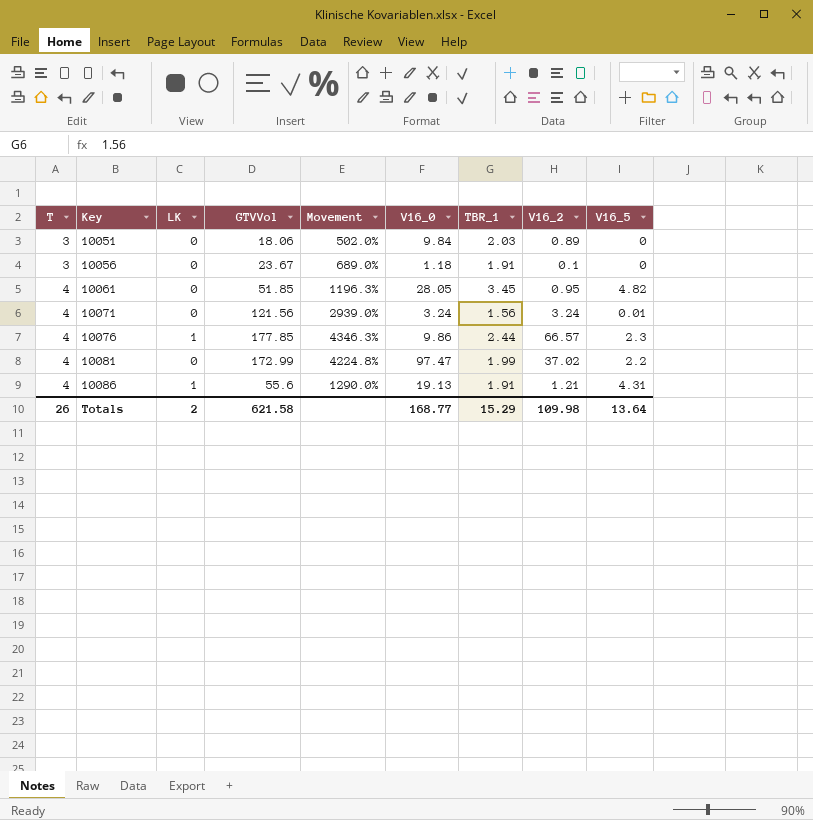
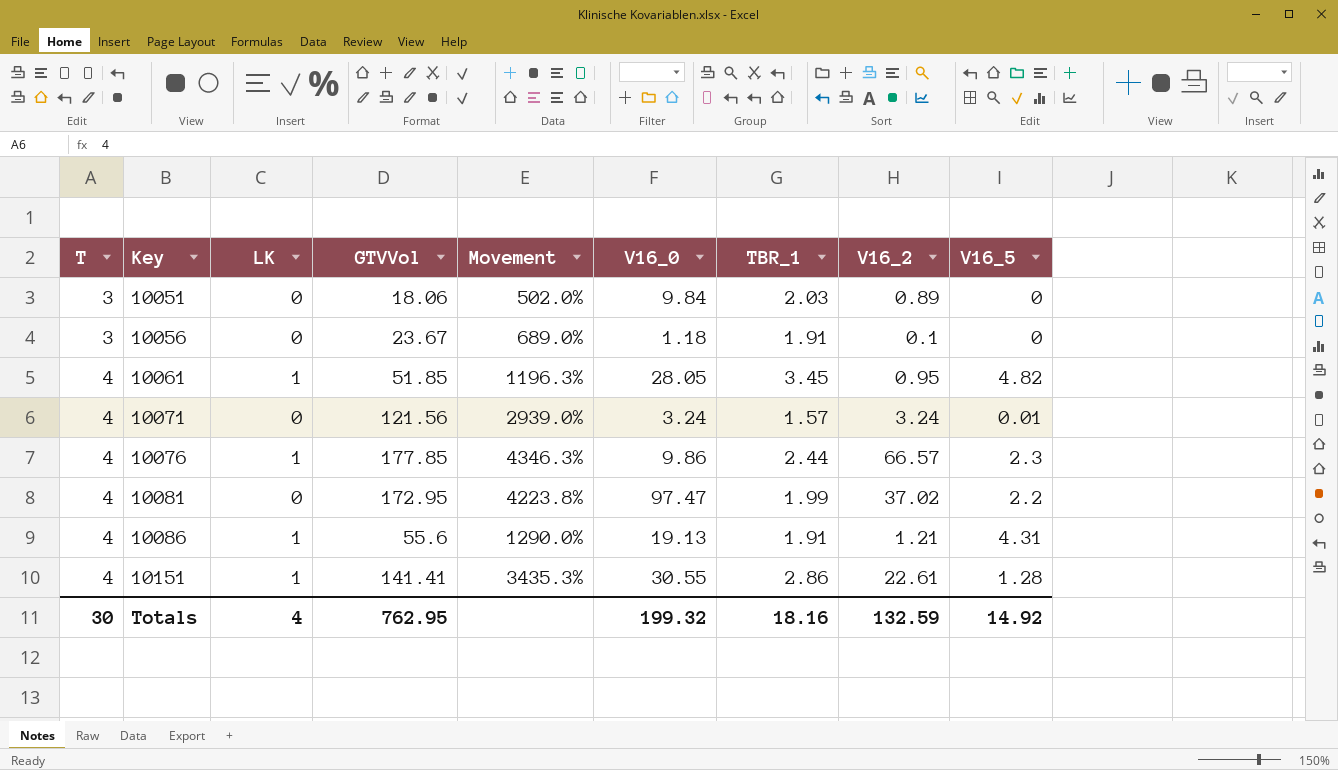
10061 | LK: 0 -> 1
10071 | TBR_1: 1.56 -> 1.57
10081 | GTVVol: 172.99 -> 172.95
10081 | Movement: 4224.8% -> 4223.8%
row 10151: none -> 4 | 1 | 141.41 | 3435.3% | 30.55 | 2.86 | 22.61 | 1.28
Totals | T: 26 -> 30
Totals | LK: 2 -> 4
Totals | GTVVol: 621.58 -> 762.95
Totals | V16_0: 168.77 -> 199.32
Totals | TBR_1: 15.29 -> 18.16
Totals | V16_2: 109.98 -> 132.59
Totals | V16_5: 13.64 -> 14.92

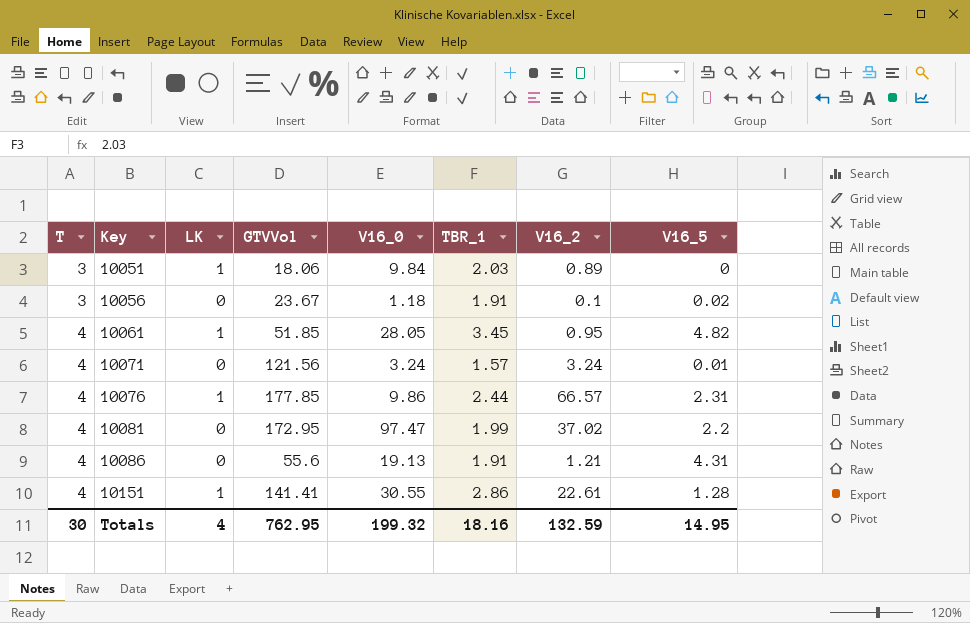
column Movement | formula: ([GTVVol] - [T]) / [T] -> none
10051 | LK: 0 -> 1
10056 | V16_5: 0 -> 0.02
10076 | V16_5: 2.3 -> 2.31
10086 | LK: 1 -> 0
Totals | V16_5: 14.92 -> 14.95

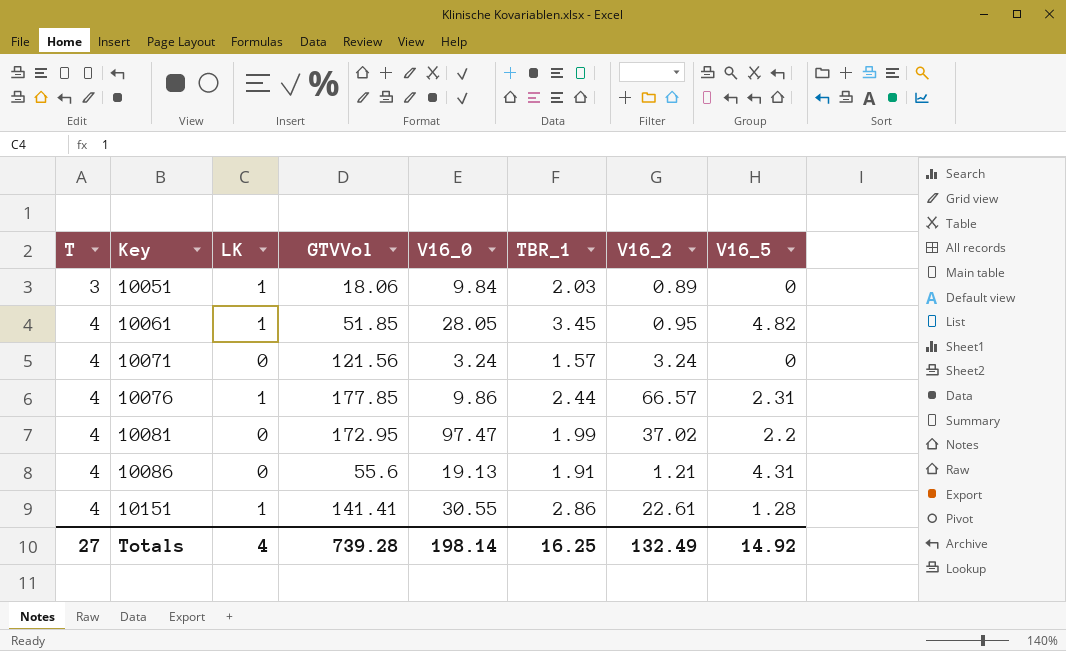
row 10056: 3 | 0 | 23.67 | 1.18 | 1.91 | 0.1 | 0.02 -> none
10071 | V16_5: 0.01 -> 0
Totals | T: 30 -> 27
Totals | GTVVol: 762.95 -> 739.28
Totals | V16_0: 199.32 -> 198.14
Totals | TBR_1: 18.16 -> 16.25
Totals | V16_2: 132.59 -> 132.49
Totals | V16_5: 14.95 -> 14.92

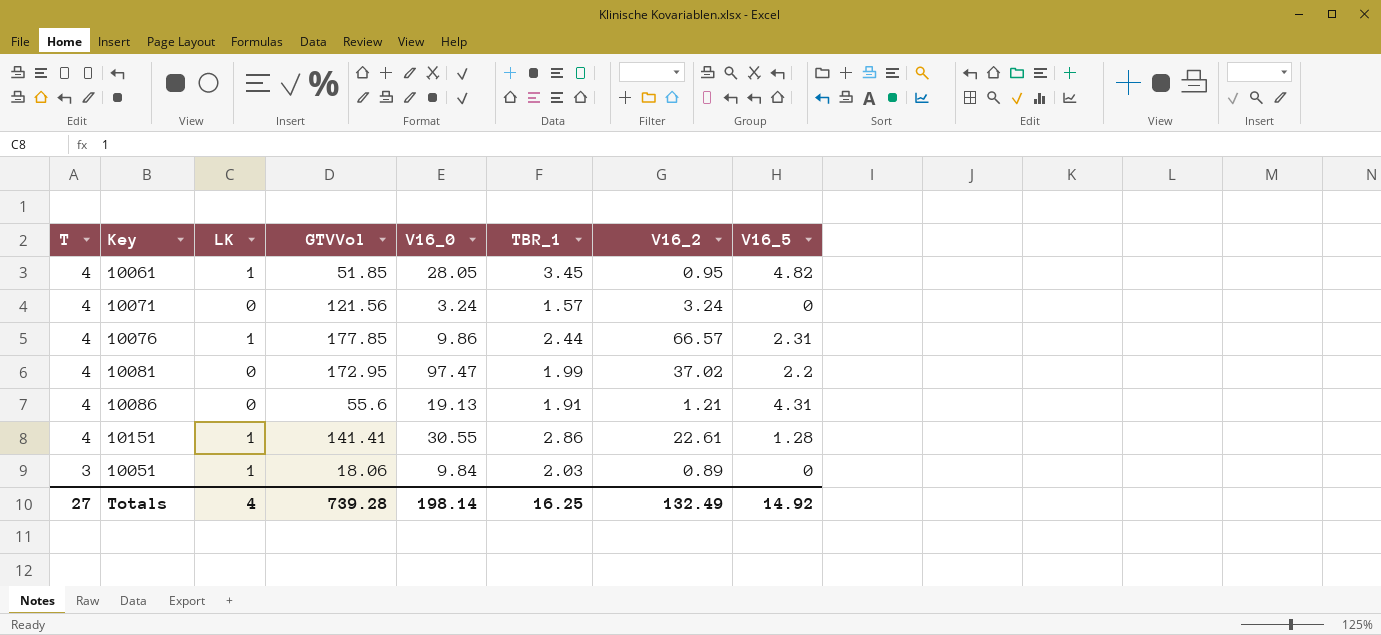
row order: T ascending -> T descending

